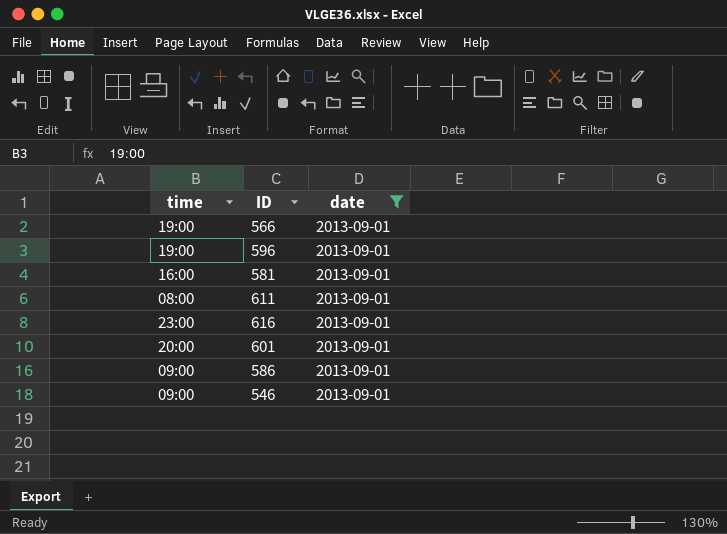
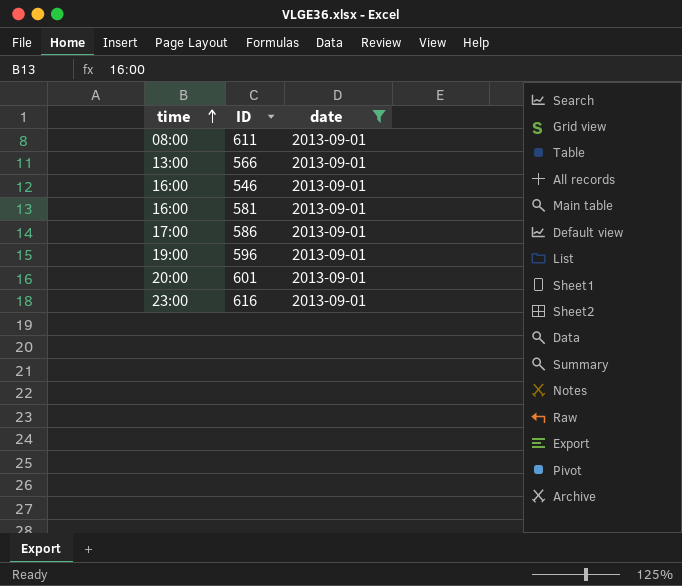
row order: none -> time ascending
566 | time: 19:00 -> 13:00
546 | time: 09:00 -> 16:00
586 | time: 09:00 -> 17:00

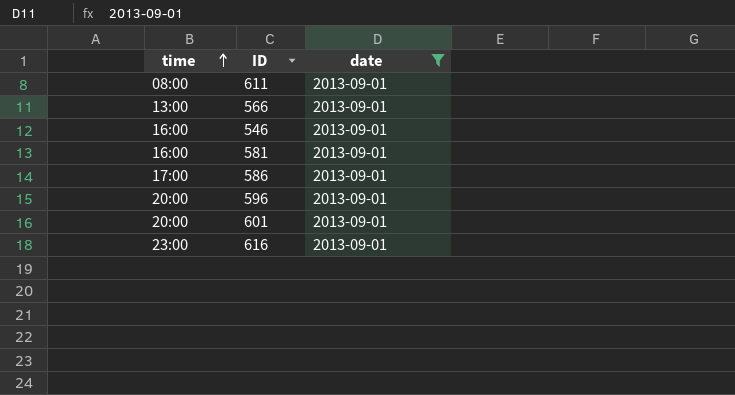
596 | time: 19:00 -> 20:00

